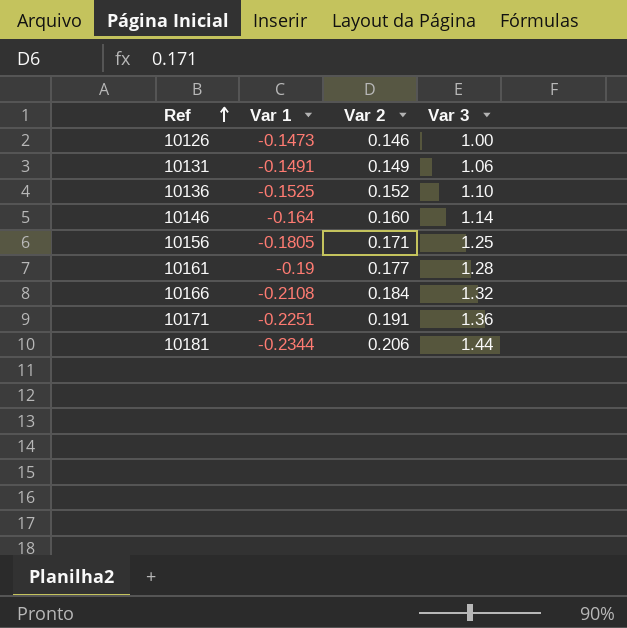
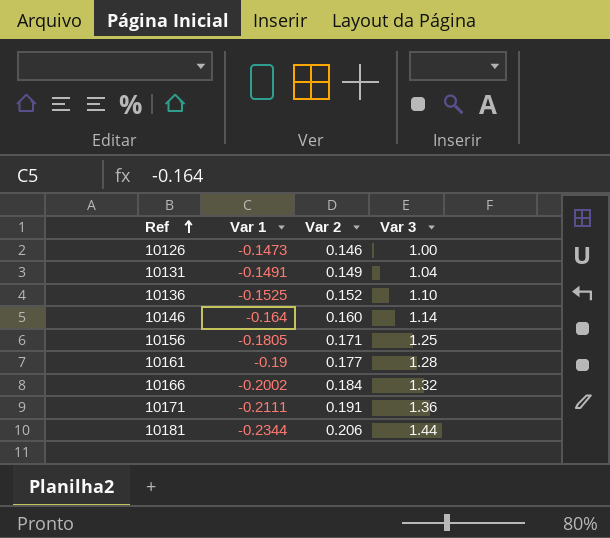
10131 | Var 3: 1.06 -> 1.04
10166 | Var 1: -0.2108 -> -0.2002
10171 | Var 1: -0.2251 -> -0.2111

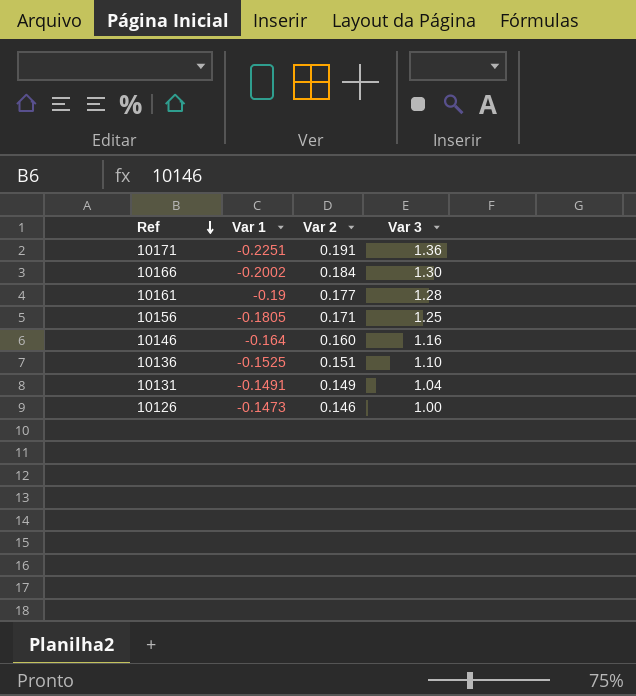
row order: Ref ascending -> Ref descending
row 10181: -0.2344 | 0.206 | 1.44 -> none
10171 | Var 1: -0.2111 -> -0.2251
10166 | Var 3: 1.32 -> 1.30
10146 | Var 3: 1.14 -> 1.16
10136 | Var 2: 0.152 -> 0.151

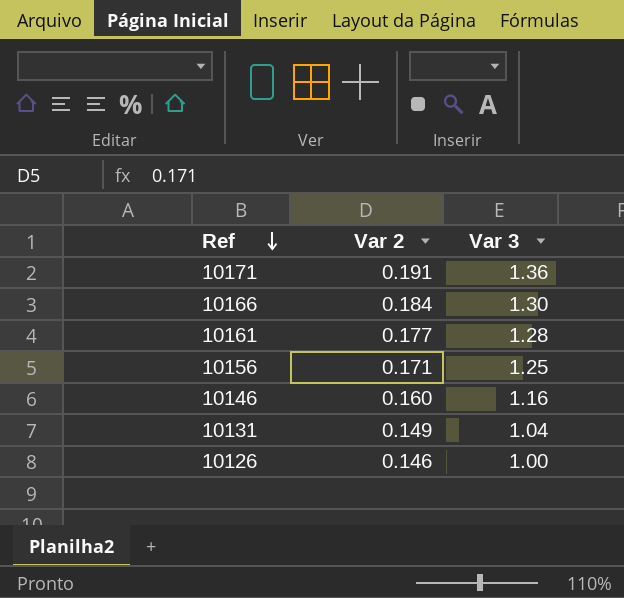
column Var 1 | position: 2 -> none
row 10136: -0.1525 | 0.151 | 1.10 -> none

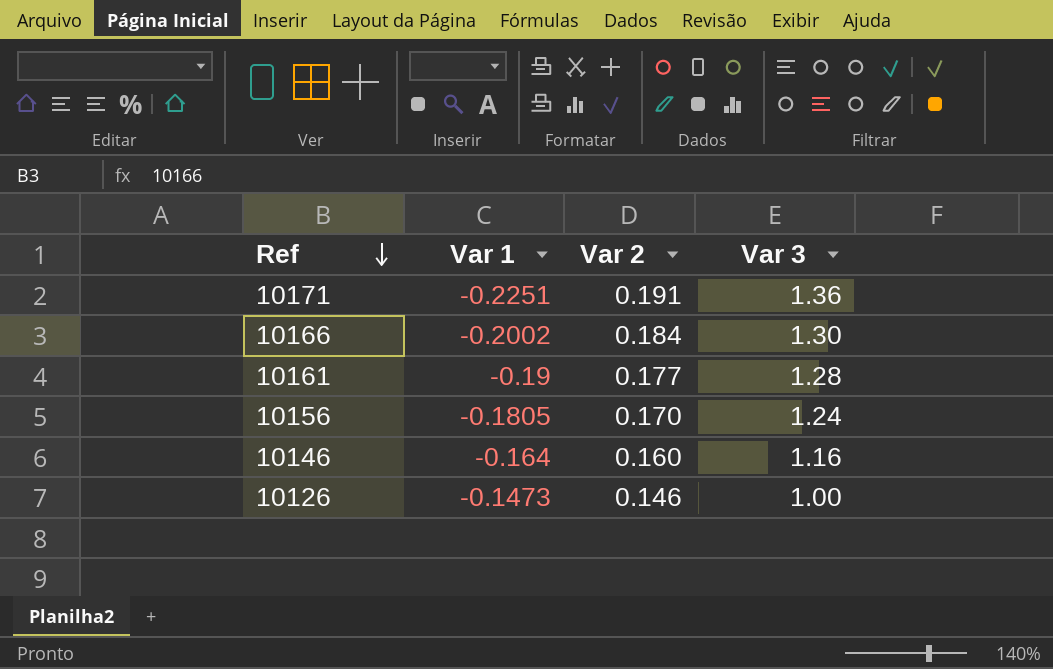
column Var 1 | position: none -> 2
row 10131: 0.149 | 1.04 -> none
10156 | Var 2: 0.171 -> 0.170
10156 | Var 3: 1.25 -> 1.24

